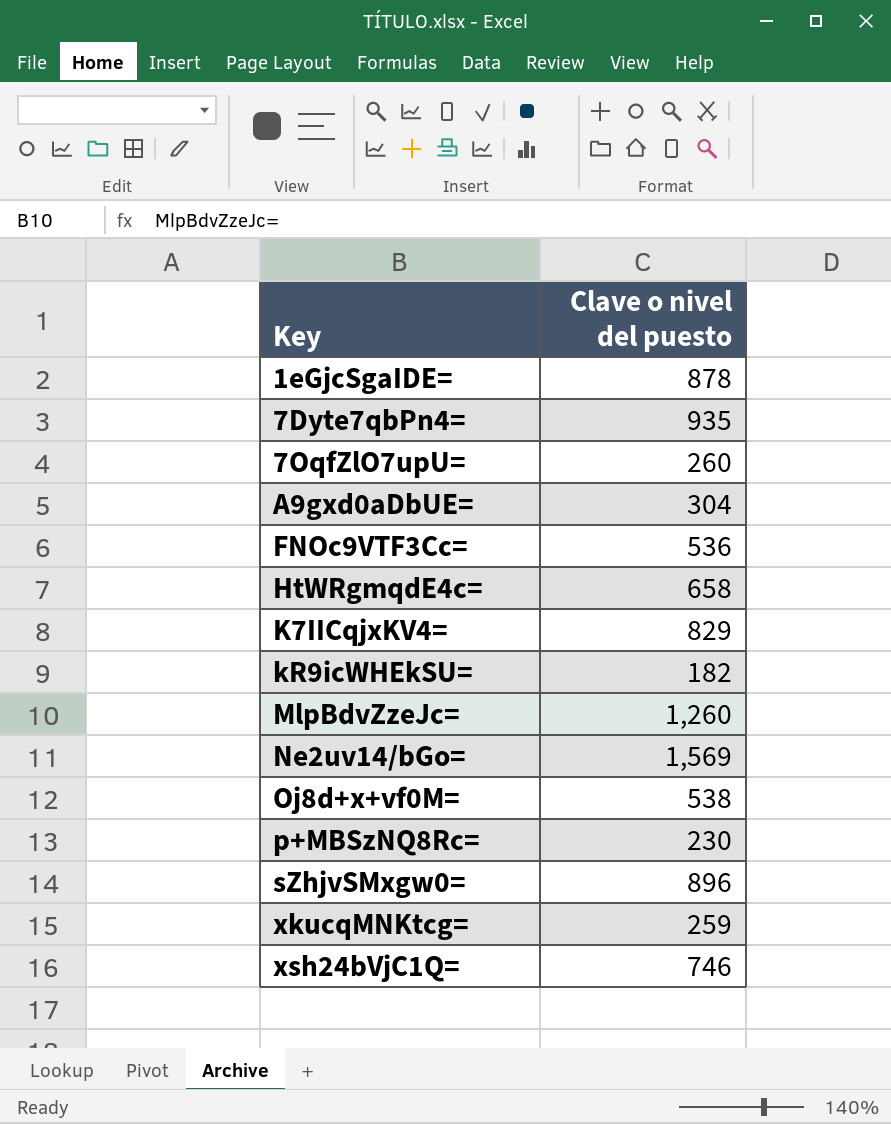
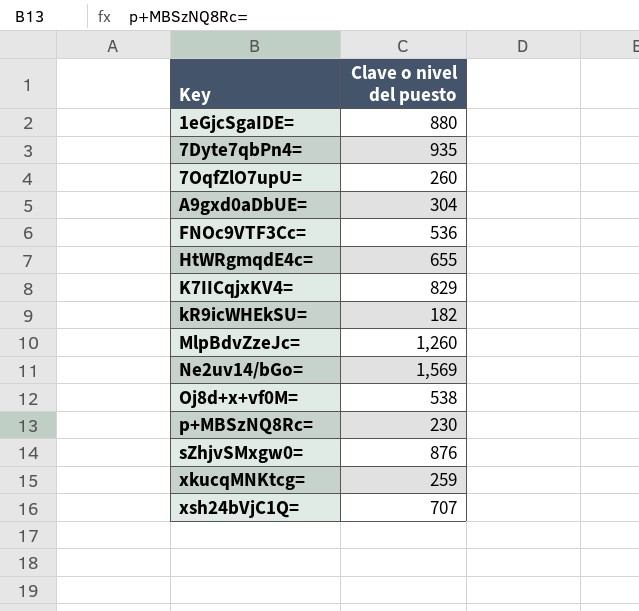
1eGjcSgaIDE= | Clave o nivel del puesto: 878 -> 880
HtWRgmqdE4c= | Clave o nivel del puesto: 658 -> 655
sZhjvSMxgw0= | Clave o nivel del puesto: 896 -> 876
xsh24bVjC1Q= | Clave o nivel del puesto: 746 -> 707

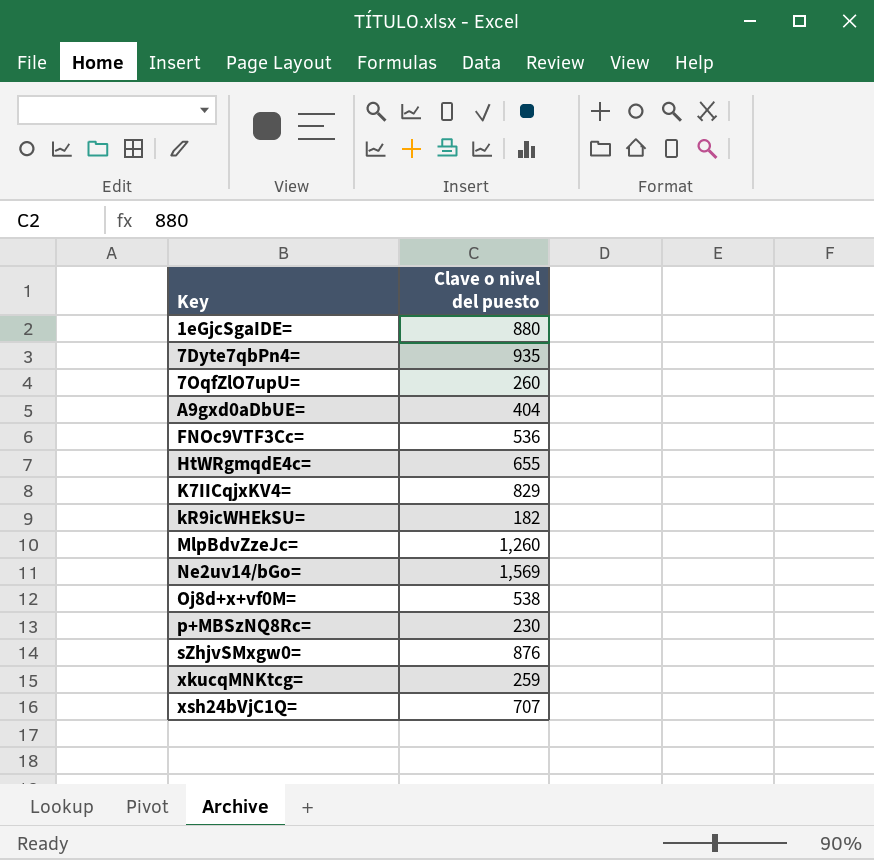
A9gxd0aDbUE= | Clave o nivel del puesto: 304 -> 404

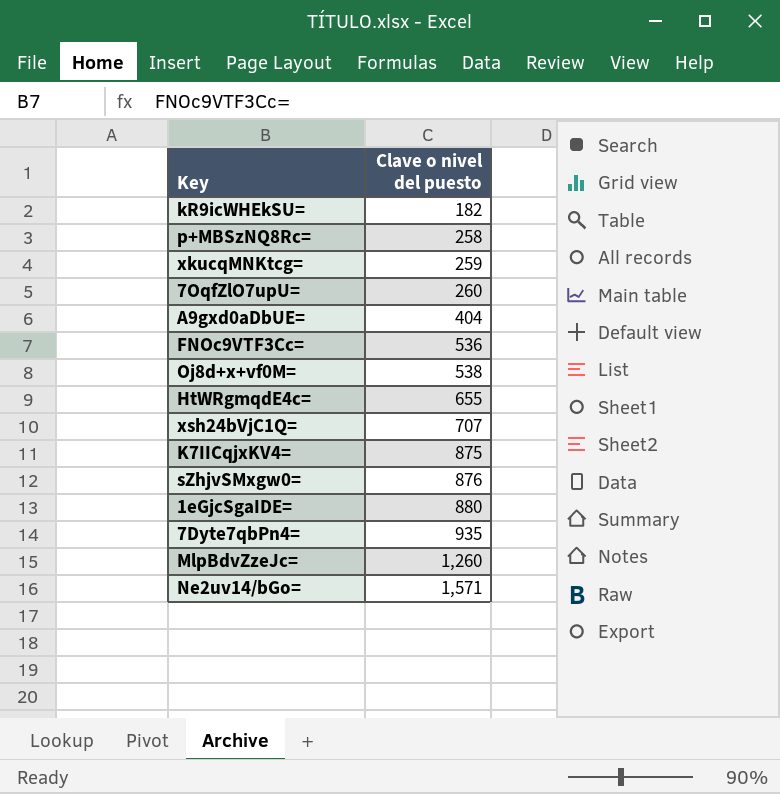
row order: Key ascending -> Clave o nivel del puesto ascending
p+MBSzNQ8Rc= | Clave o nivel del puesto: 230 -> 258
K7IICqjxKV4= | Clave o nivel del puesto: 829 -> 875
Ne2uv14/bGo= | Clave o nivel del puesto: 1,569 -> 1,571

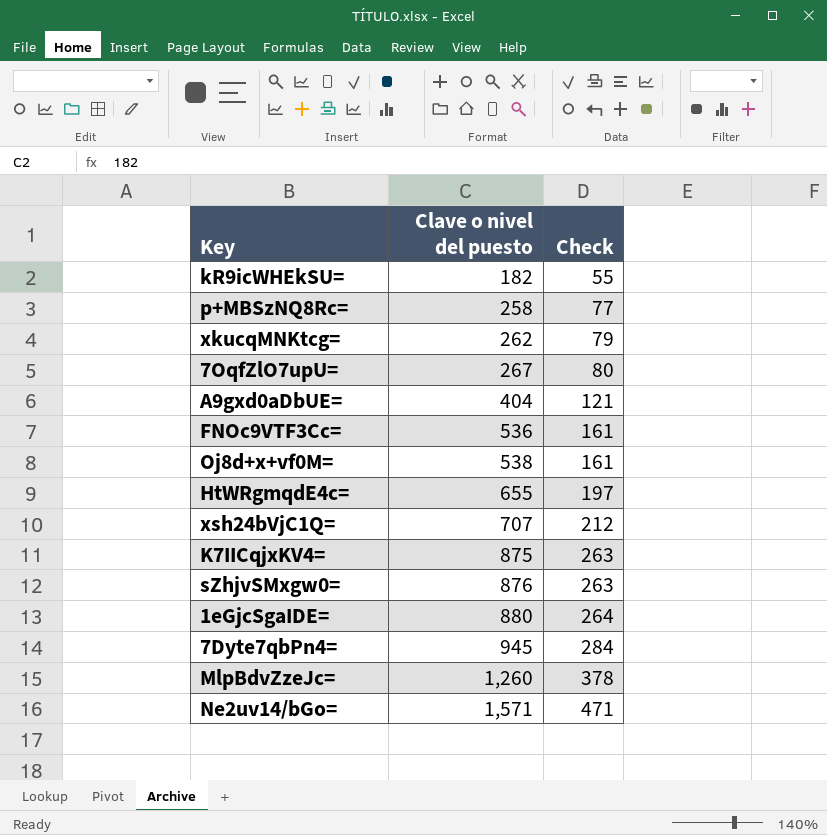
column Check | formula: none -> [Clave o nivel del puesto] * 0.3
xkucqMNKtcg= | Clave o nivel del puesto: 259 -> 262
7OqfZlO7upU= | Clave o nivel del puesto: 260 -> 267
7Dyte7qbPn4= | Clave o nivel del puesto: 935 -> 945

